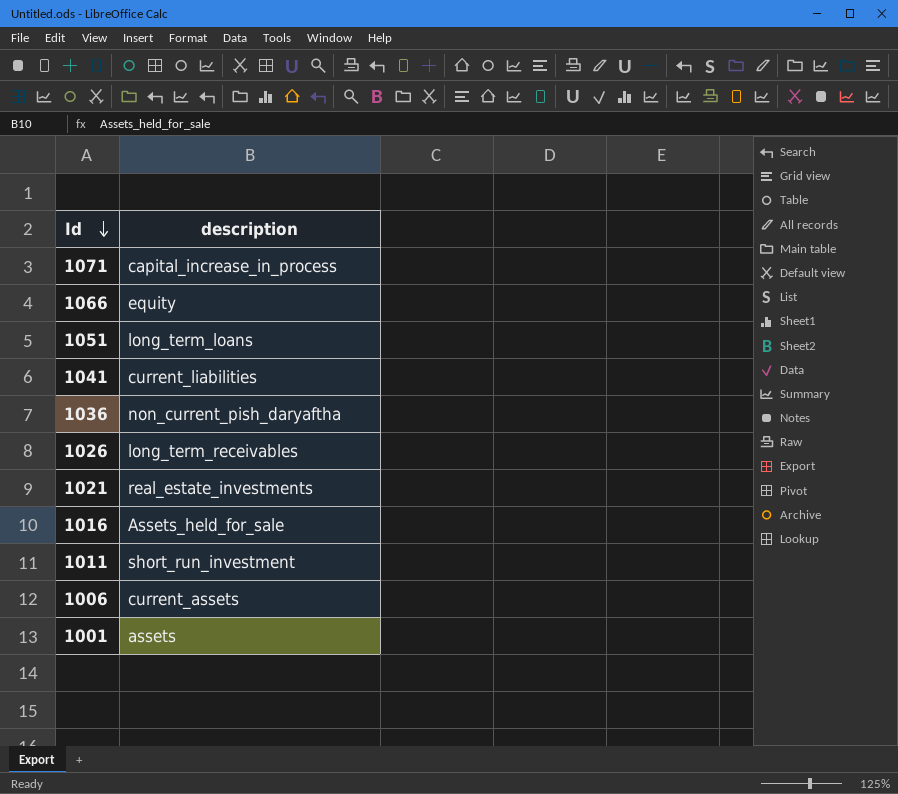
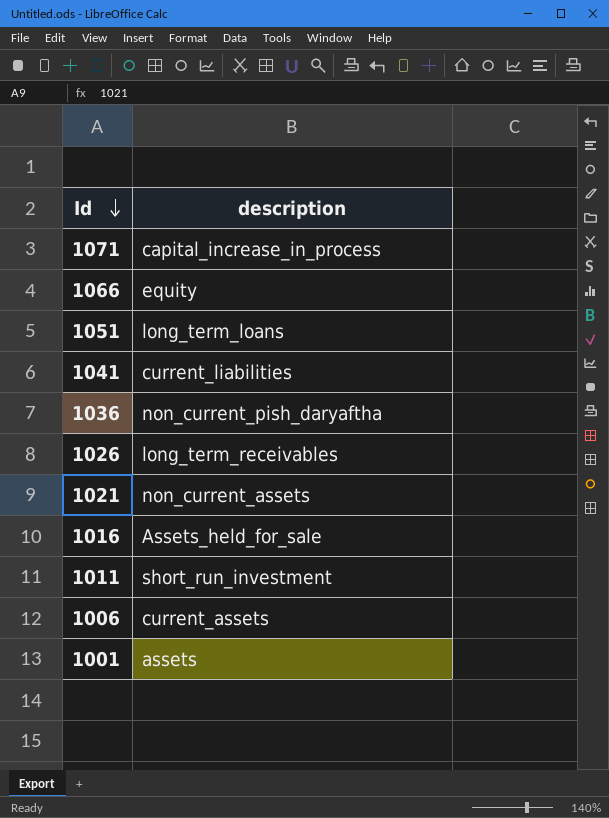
1021 | description: real_estate_investments -> non_current_assets

